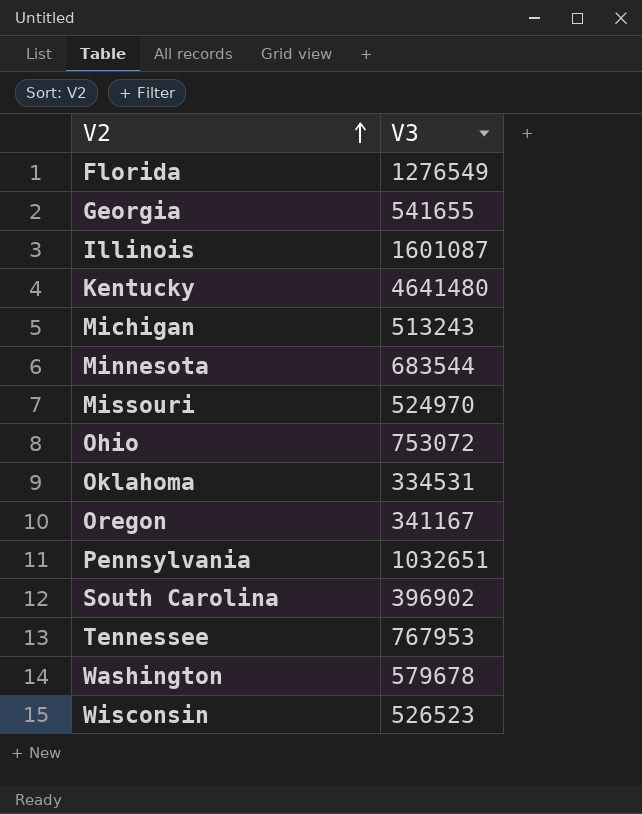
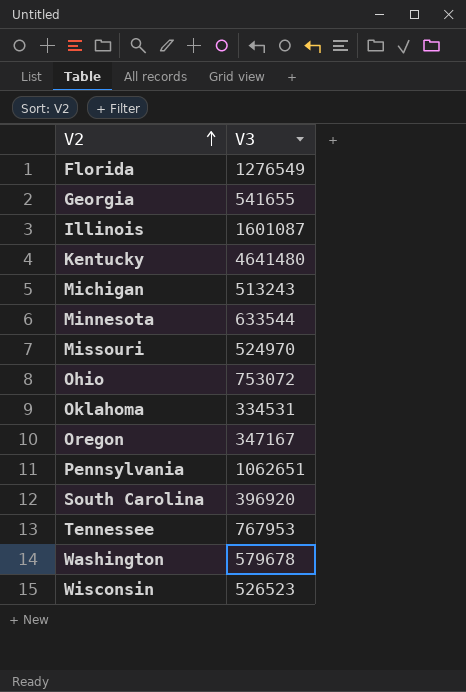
Minnesota | V3: 683544 -> 633544
Oregon | V3: 341167 -> 347167
Pennsylvania | V3: 1032651 -> 1062651
South Carolina | V3: 396902 -> 396920

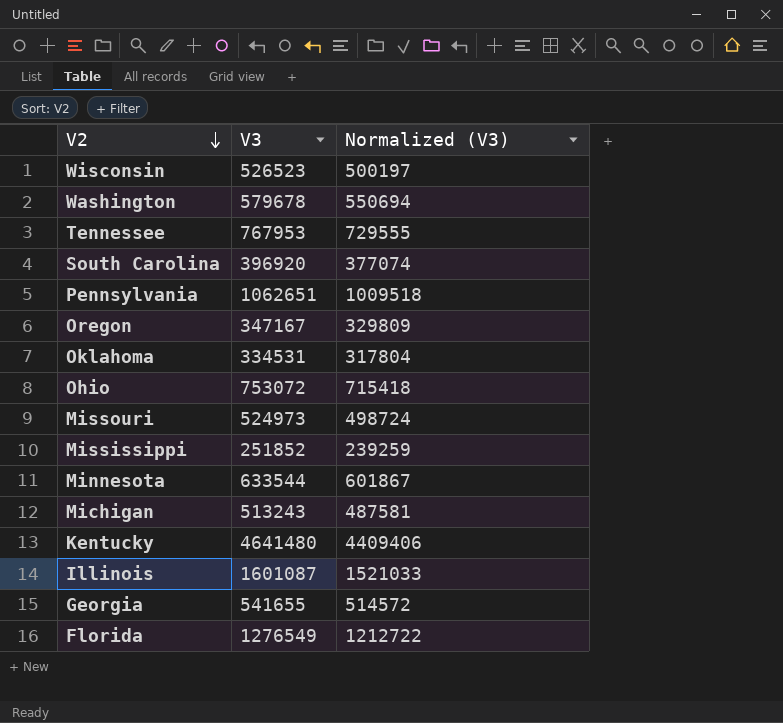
row order: V2 ascending -> V2 descending
column Normalized (V3) | formula: none -> [V3] * 0.95
Missouri | V3: 524970 -> 524973
row Mississippi: none -> 251852 | 239259

